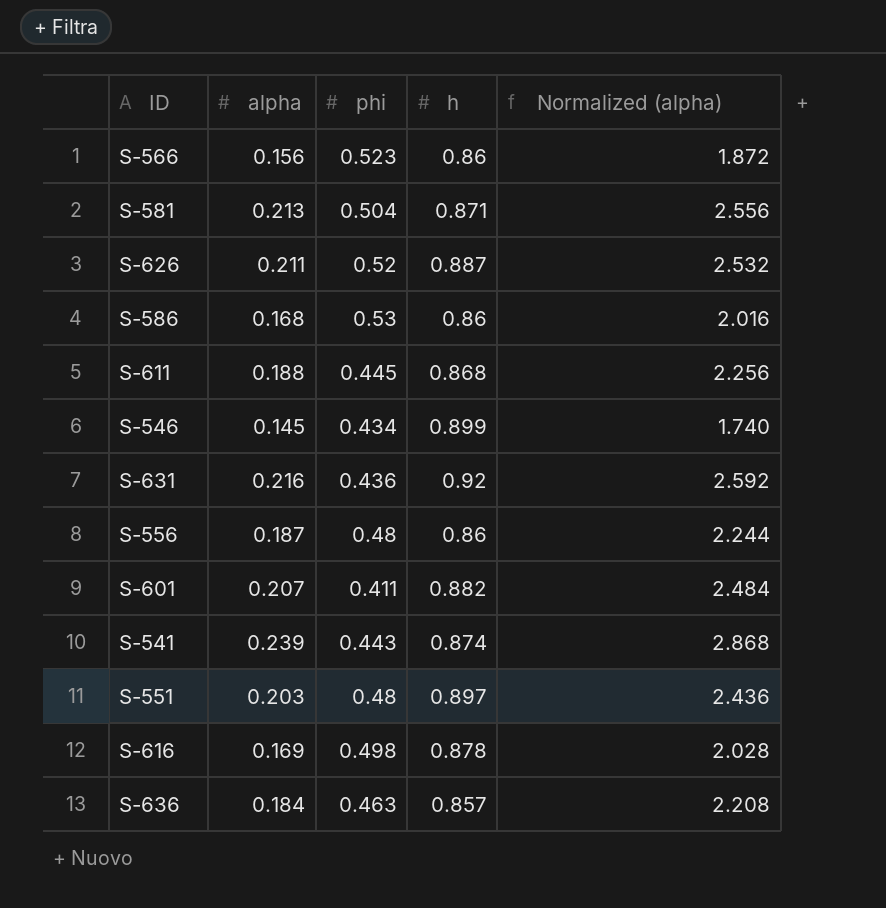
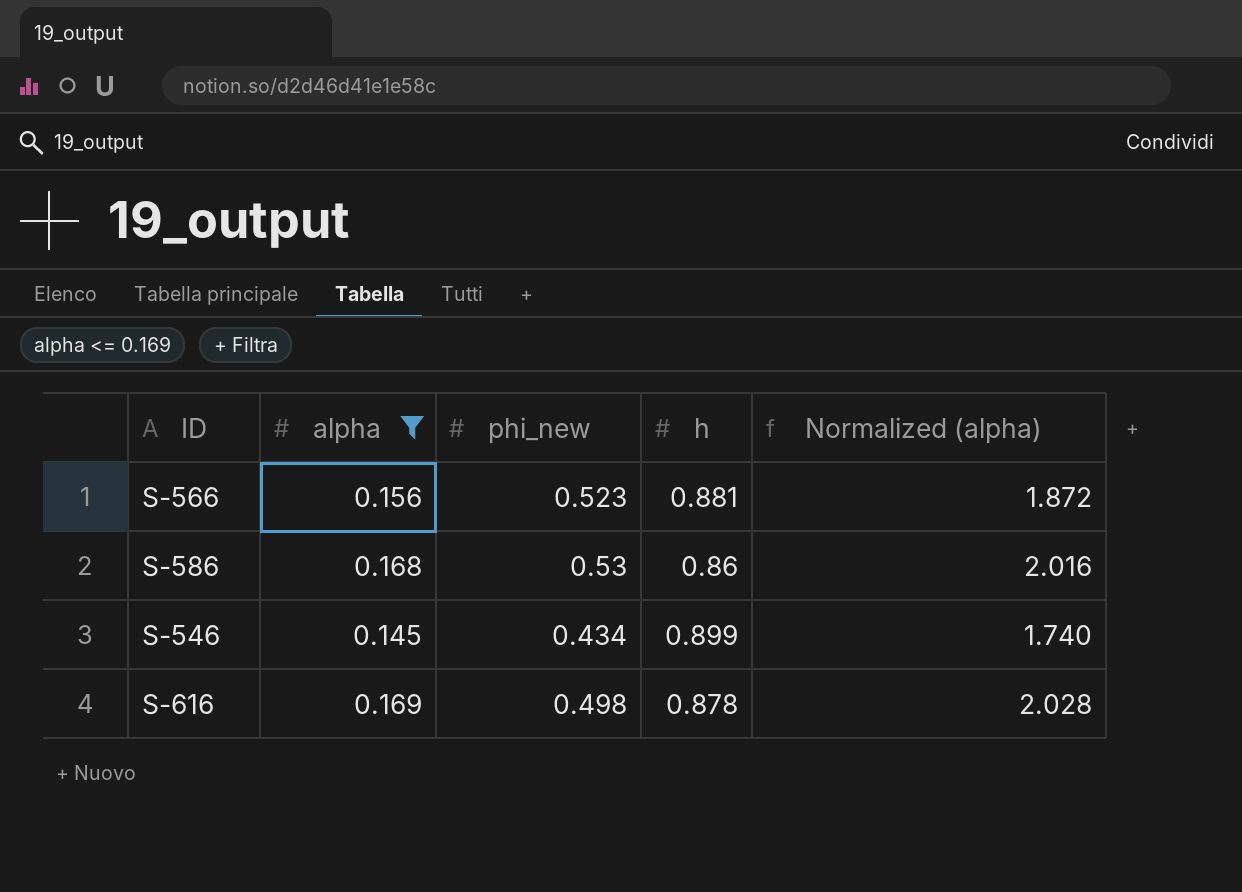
filter: none -> alpha <= 0.169
column name: phi -> phi_new
S-566 | h: 0.86 -> 0.881

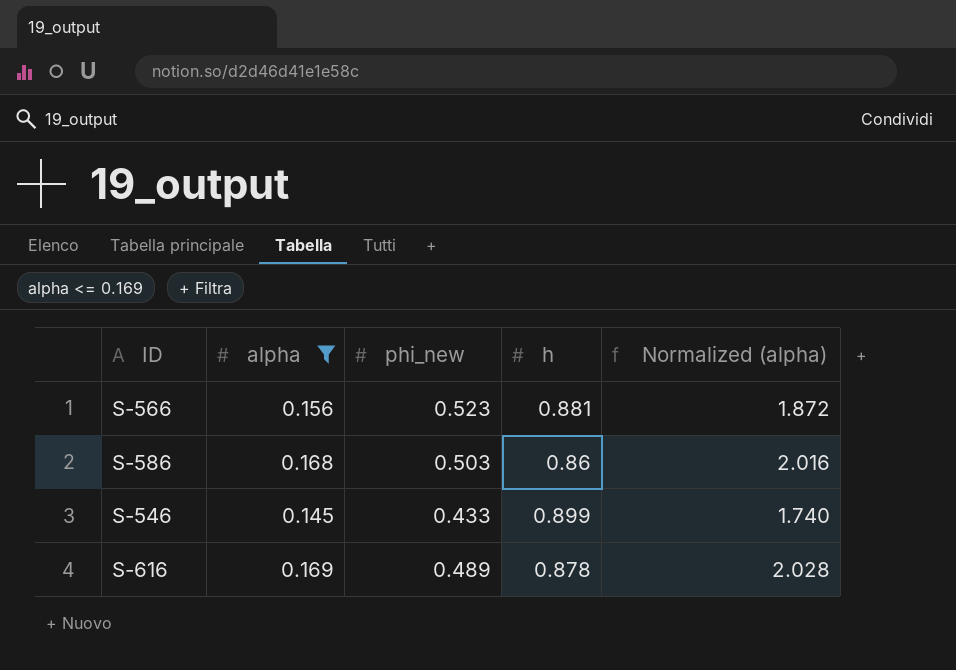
S-586 | phi_new: 0.53 -> 0.503
S-546 | phi_new: 0.434 -> 0.433
S-616 | phi_new: 0.498 -> 0.489

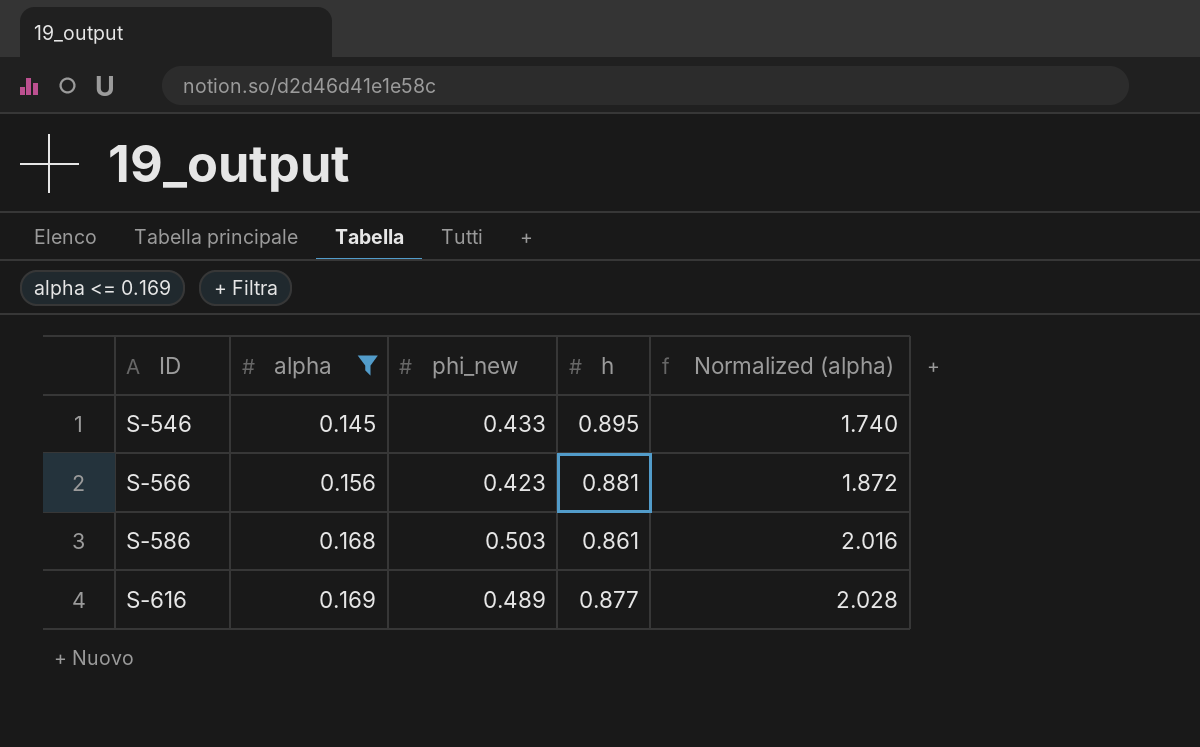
row order: none -> ID ascending
S-546 | h: 0.899 -> 0.895
S-566 | phi_new: 0.523 -> 0.423
S-586 | h: 0.86 -> 0.861
S-616 | h: 0.878 -> 0.877

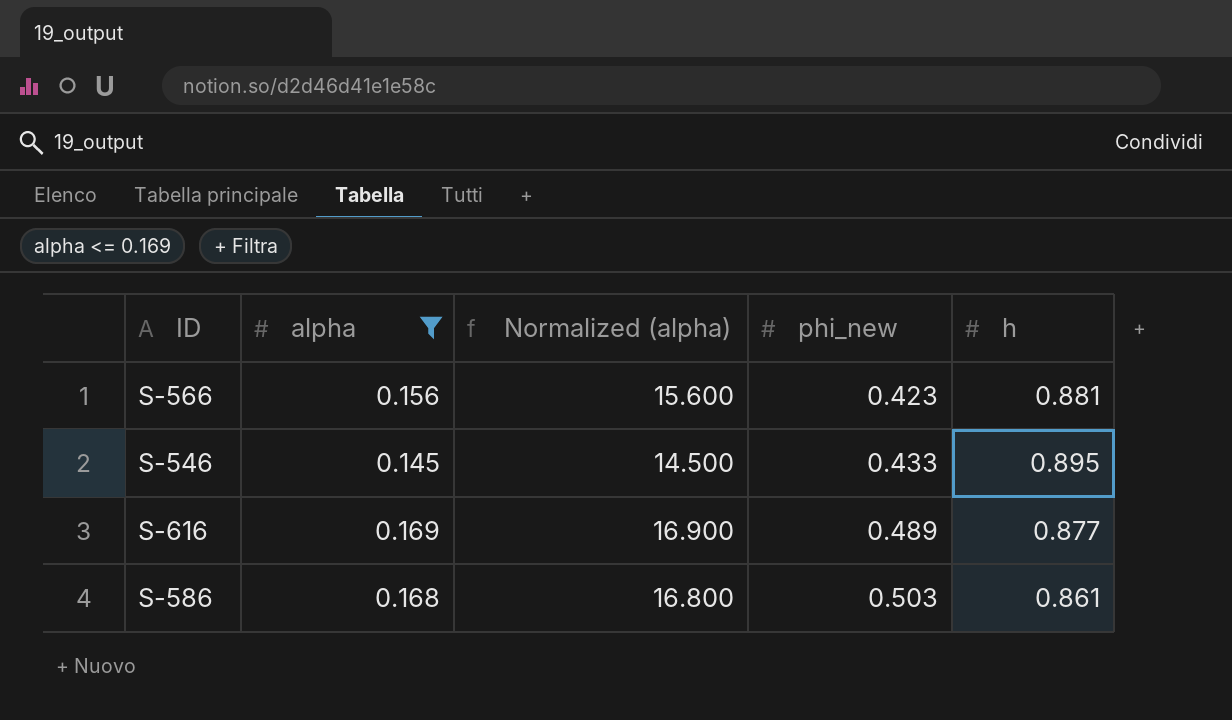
row order: ID ascending -> phi_new ascending
column Normalized (alpha) | formula: [alpha] * 12 -> [alpha] * 100
column Normalized (alpha) | position: 5 -> 3

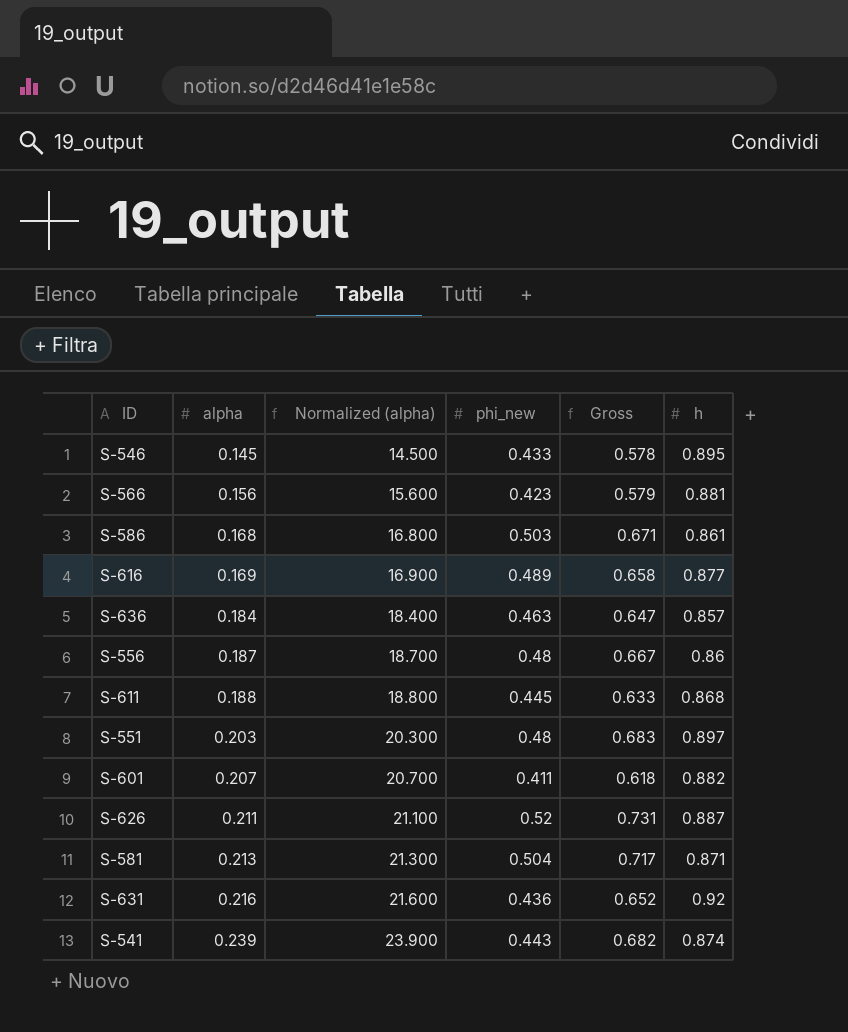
filter: alpha <= 0.169 -> none
row order: phi_new ascending -> alpha ascending
column Gross | formula: none -> [alpha] + [phi_new]

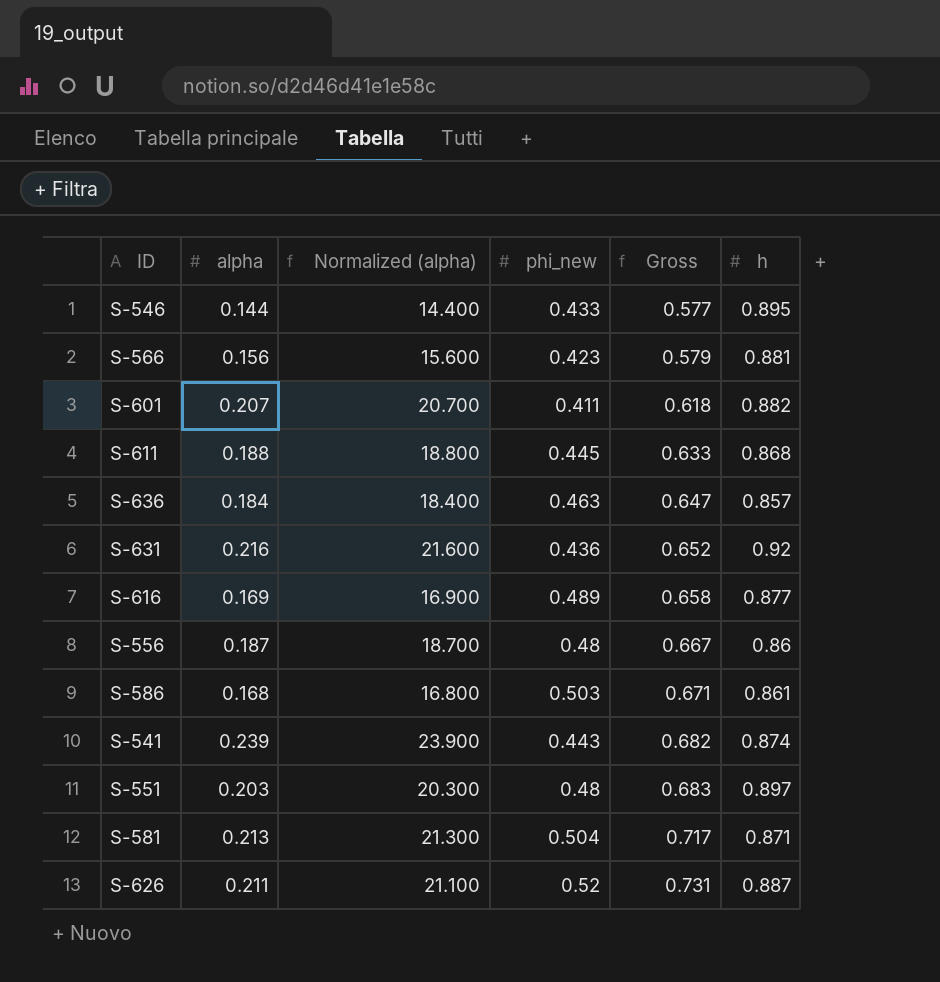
row order: alpha ascending -> Gross ascending
S-546 | alpha: 0.145 -> 0.144
S-546 | Normalized (alpha): 14.500 -> 14.400
S-546 | Gross: 0.578 -> 0.577

